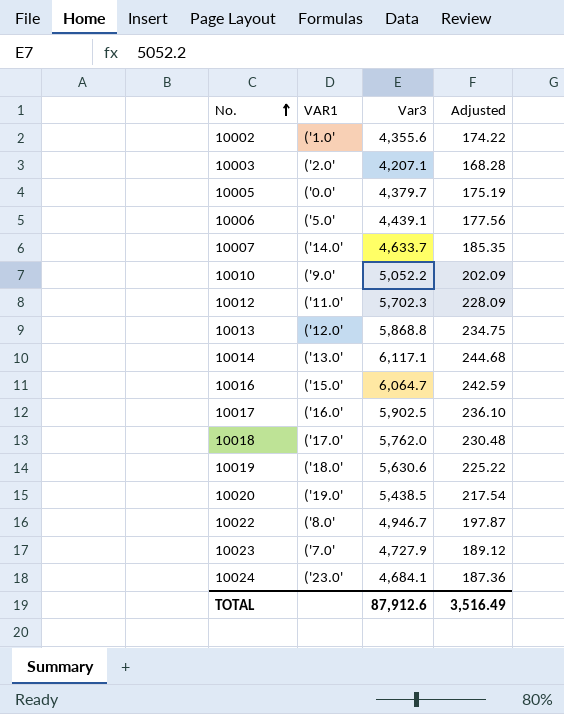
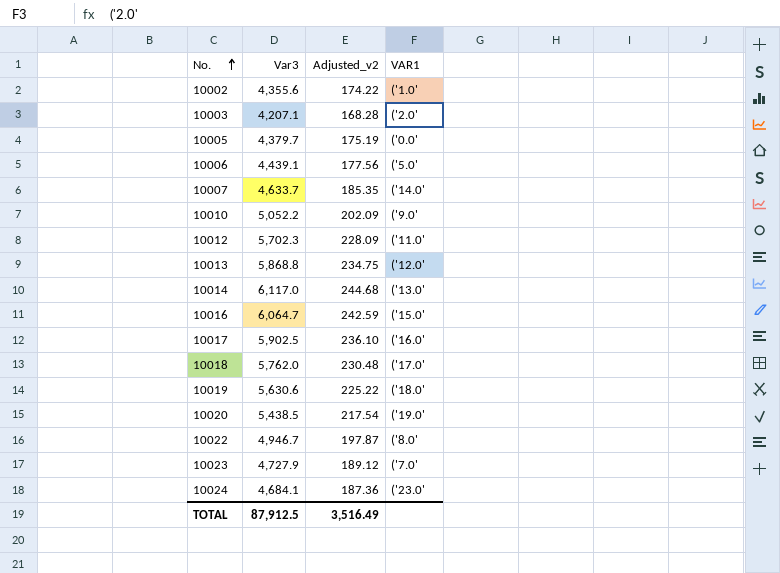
column name: Adjusted -> Adjusted_v2
column VAR1 | position: 2 -> 4
10014 | Var3: 6,117.1 -> 6,117.0
TOTAL | Var3: 87,912.6 -> 87,912.5

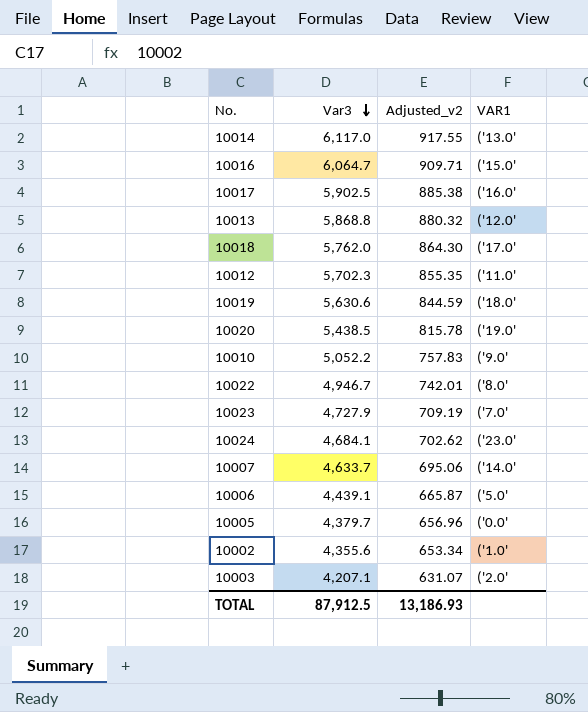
row order: No. ascending -> Var3 descending
column Adjusted_v2 | formula: [Var3] * 0.04 -> [Var3] * 0.15
TOTAL | Adjusted_v2: 3,516.49 -> 13,186.93

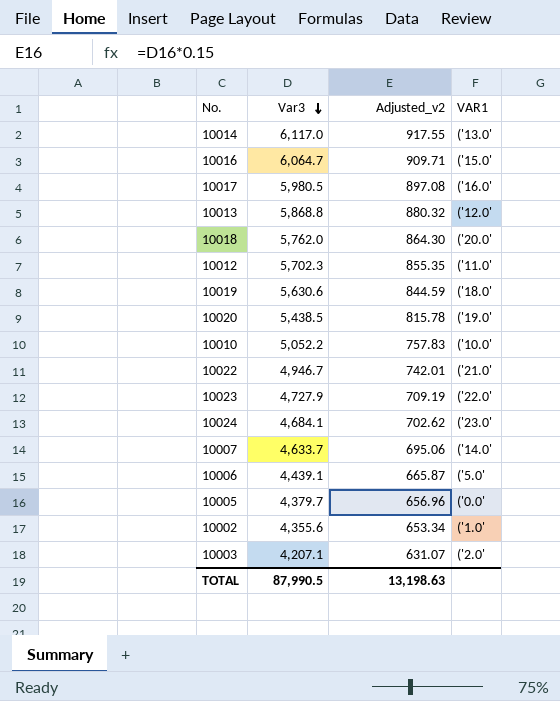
10017 | Var3: 5,902.5 -> 5,980.5
10017 | Adjusted_v2: 885.38 -> 897.08
10018 | VAR1: ('17.0' -> ('20.0'
10010 | VAR1: ('9.0' -> ('10.0'
10022 | VAR1: ('8.0' -> ('21.0'
10023 | VAR1: ('7.0' -> ('22.0'
TOTAL | Var3: 87,912.5 -> 87,990.5
TOTAL | Adjusted_v2: 13,186.93 -> 13,198.63

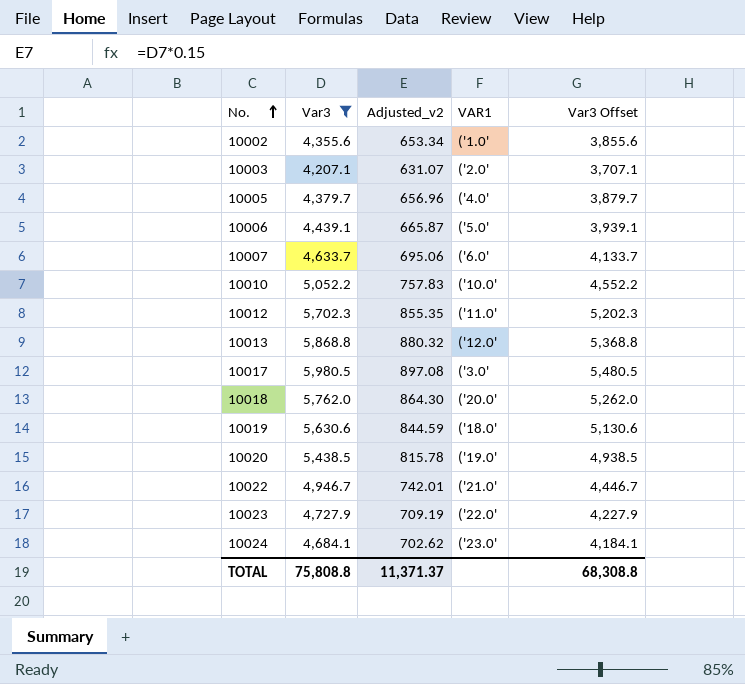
filter: none -> Var3 <= 5,980.5
row order: Var3 descending -> No. ascending
column Var3 Offset | formula: none -> [Var3] - 500
10005 | VAR1: ('0.0' -> ('4.0'
10007 | VAR1: ('14.0' -> ('6.0'
10017 | VAR1: ('16.0' -> ('3.0'
TOTAL | Var3: 87,990.5 -> 75,808.8
TOTAL | Adjusted_v2: 13,198.63 -> 11,371.37

